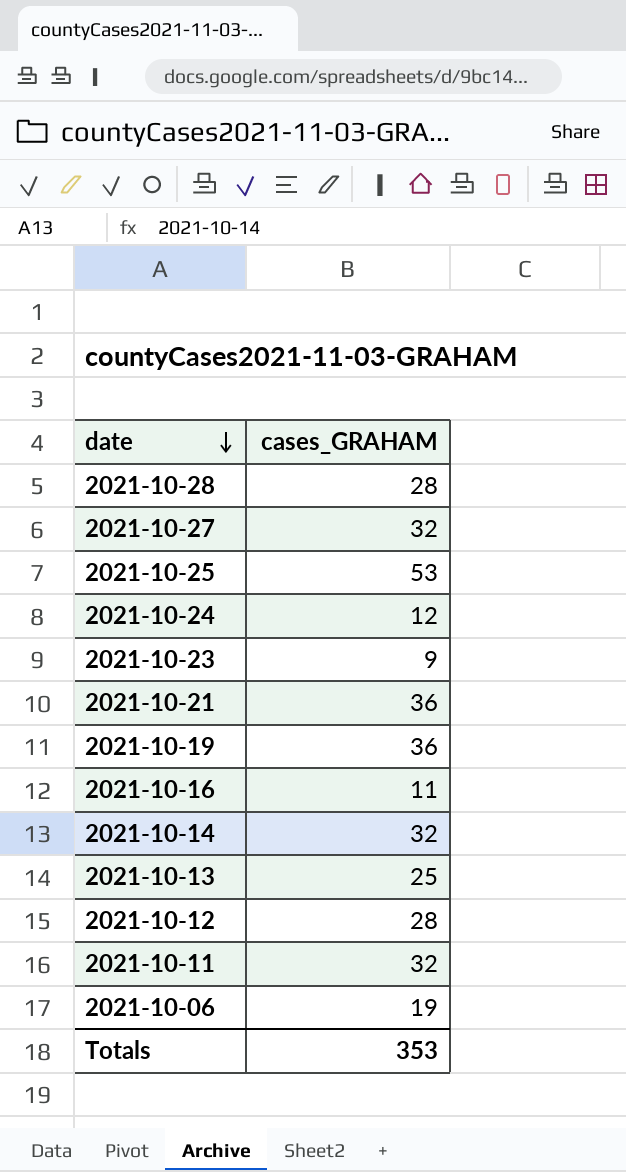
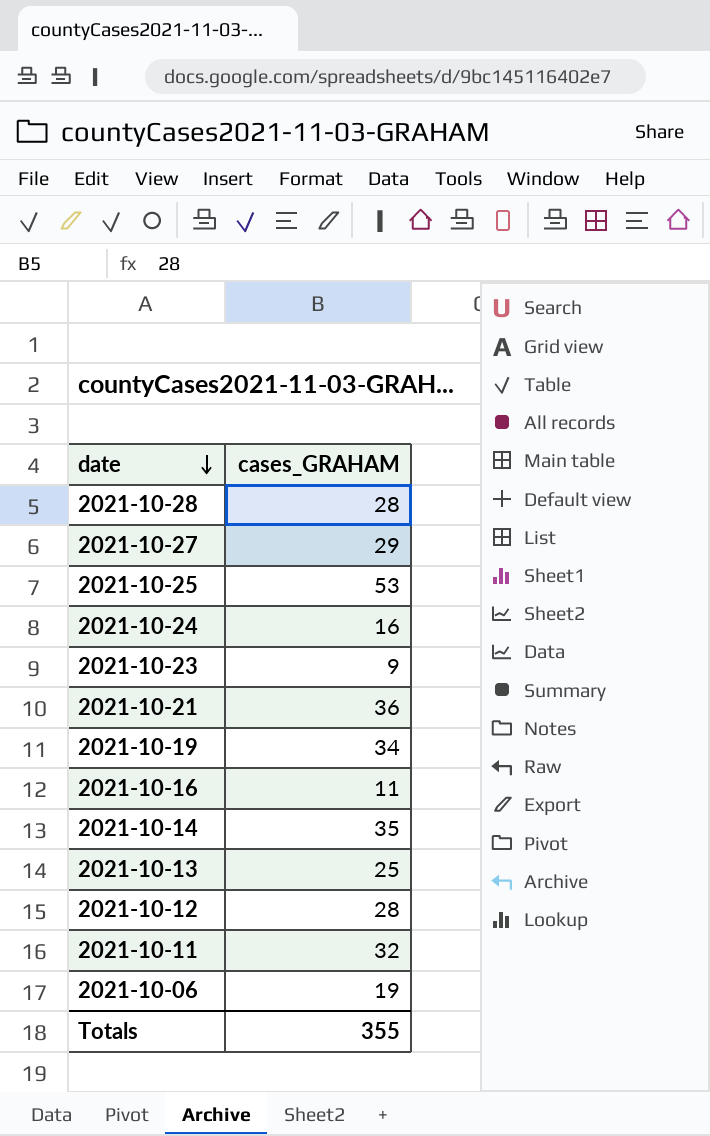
2021-10-27 | cases_GRAHAM: 32 -> 29
2021-10-24 | cases_GRAHAM: 12 -> 16
2021-10-19 | cases_GRAHAM: 36 -> 34
2021-10-14 | cases_GRAHAM: 32 -> 35
Totals | cases_GRAHAM: 353 -> 355

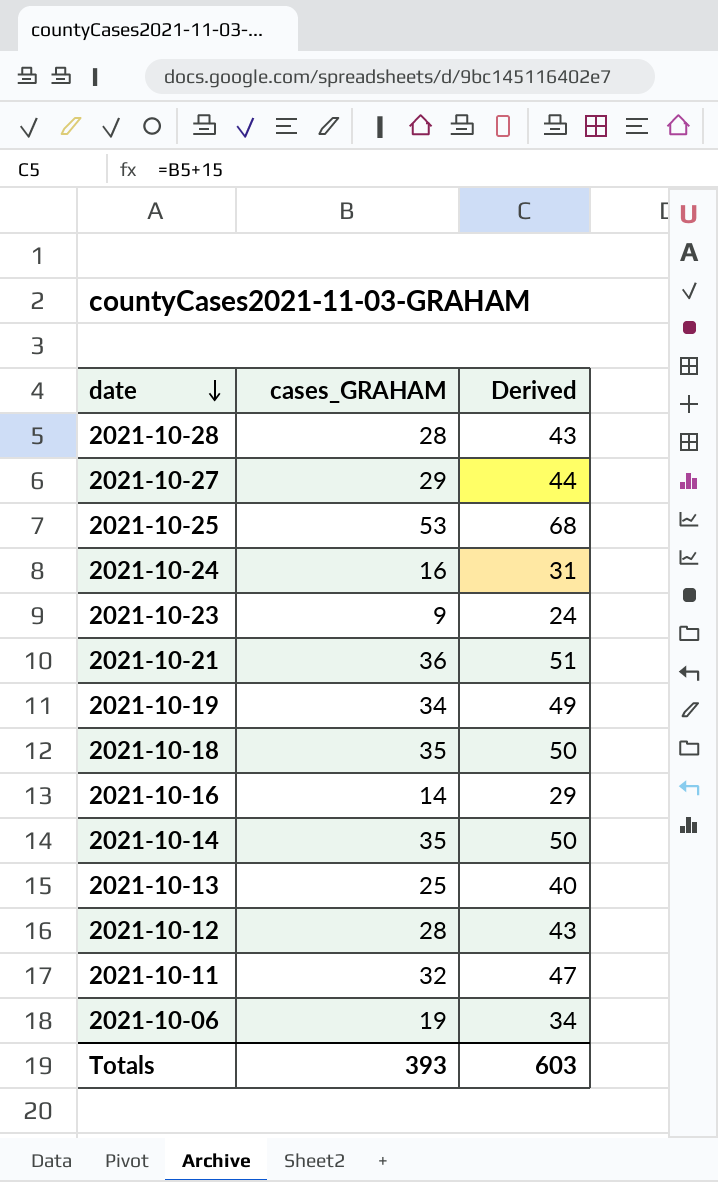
column Derived | formula: none -> [cases_GRAHAM] + 15
row 2021-10-18: none -> 35 | 50
2021-10-16 | cases_GRAHAM: 11 -> 14
Totals | cases_GRAHAM: 355 -> 393

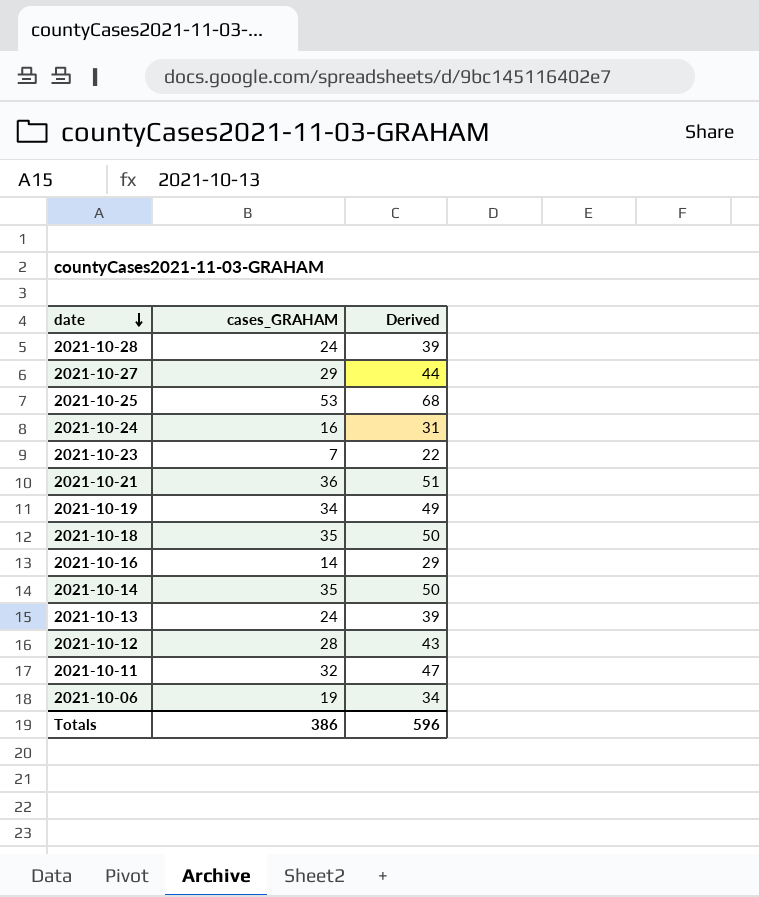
2021-10-28 | cases_GRAHAM: 28 -> 24
2021-10-28 | Derived: 43 -> 39
2021-10-23 | cases_GRAHAM: 9 -> 7
2021-10-23 | Derived: 24 -> 22
2021-10-13 | cases_GRAHAM: 25 -> 24
2021-10-13 | Derived: 40 -> 39
Totals | cases_GRAHAM: 393 -> 386
Totals | Derived: 603 -> 596

